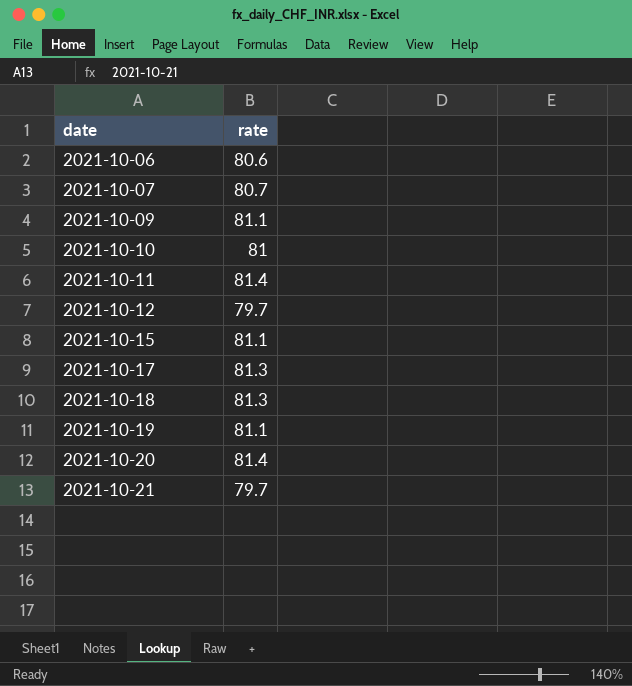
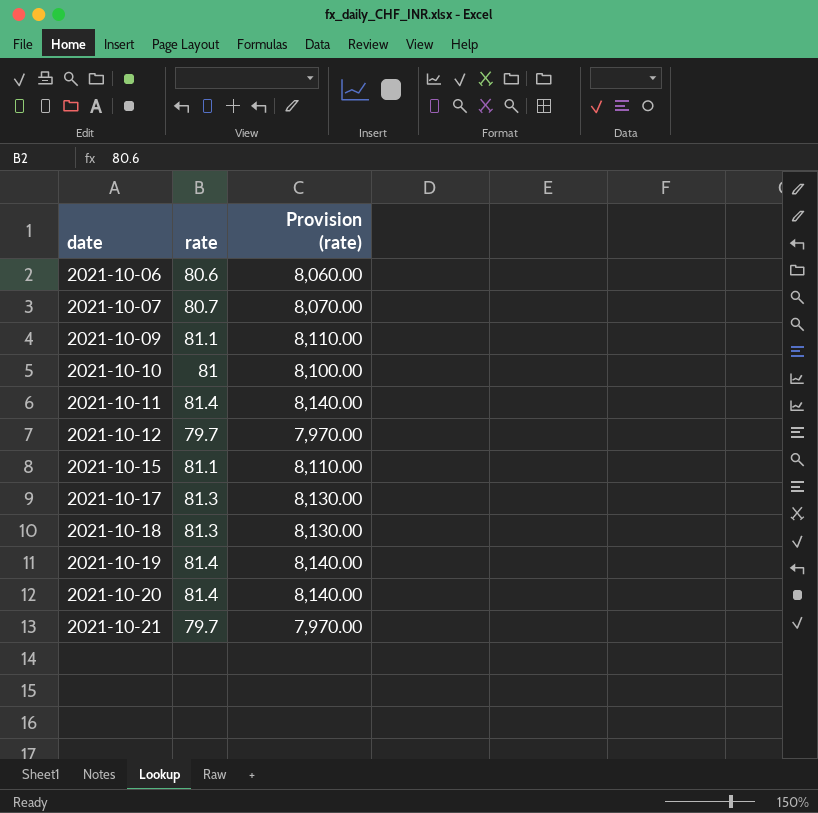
column Provision (rate) | formula: none -> [rate] * 100
2021-10-19 | rate: 81.1 -> 81.4

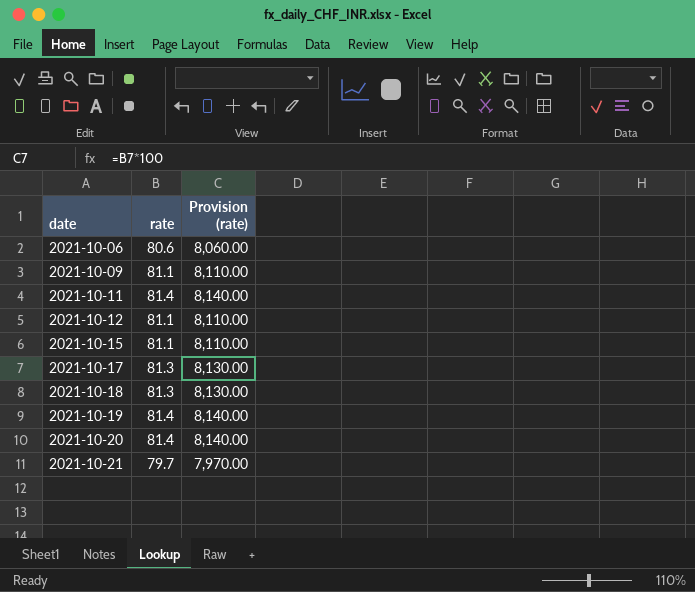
row 2021-10-07: 80.7 | 8,070.00 -> none
row 2021-10-10: 81 | 8,100.00 -> none
2021-10-12 | rate: 79.7 -> 81.1
2021-10-12 | Provision (rate): 7,970.00 -> 8,110.00

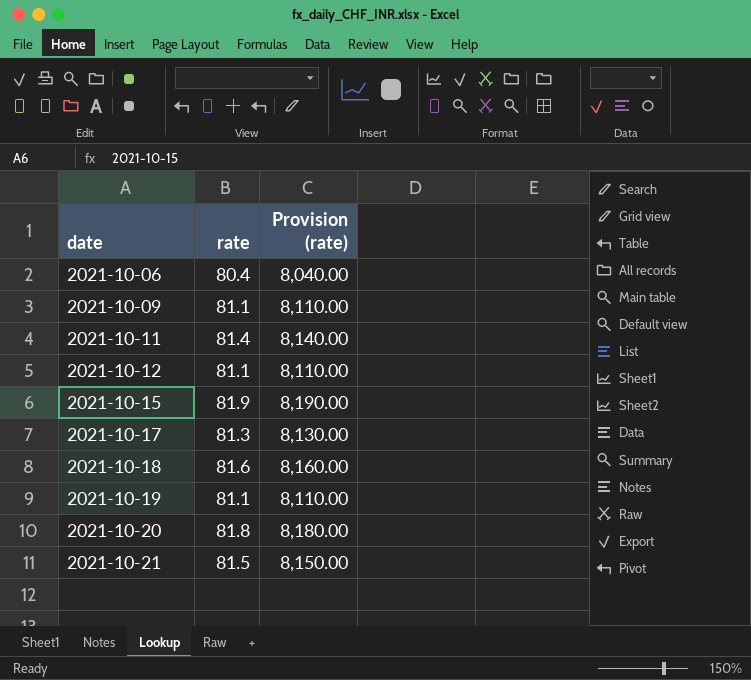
2021-10-06 | rate: 80.6 -> 80.4
2021-10-06 | Provision (rate): 8,060.00 -> 8,040.00
2021-10-15 | rate: 81.1 -> 81.9
2021-10-15 | Provision (rate): 8,110.00 -> 8,190.00
2021-10-18 | rate: 81.3 -> 81.6
2021-10-18 | Provision (rate): 8,130.00 -> 8,160.00
2021-10-19 | rate: 81.4 -> 81.1
2021-10-19 | Provision (rate): 8,140.00 -> 8,110.00
2021-10-20 | rate: 81.4 -> 81.8
2021-10-20 | Provision (rate): 8,140.00 -> 8,180.00
2021-10-21 | rate: 79.7 -> 81.5
2021-10-21 | Provision (rate): 7,970.00 -> 8,150.00

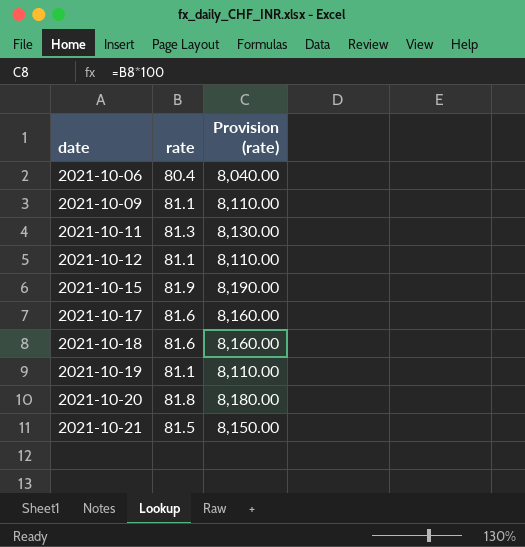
2021-10-11 | rate: 81.4 -> 81.3
2021-10-11 | Provision (rate): 8,140.00 -> 8,130.00
2021-10-17 | rate: 81.3 -> 81.6
2021-10-17 | Provision (rate): 8,130.00 -> 8,160.00

